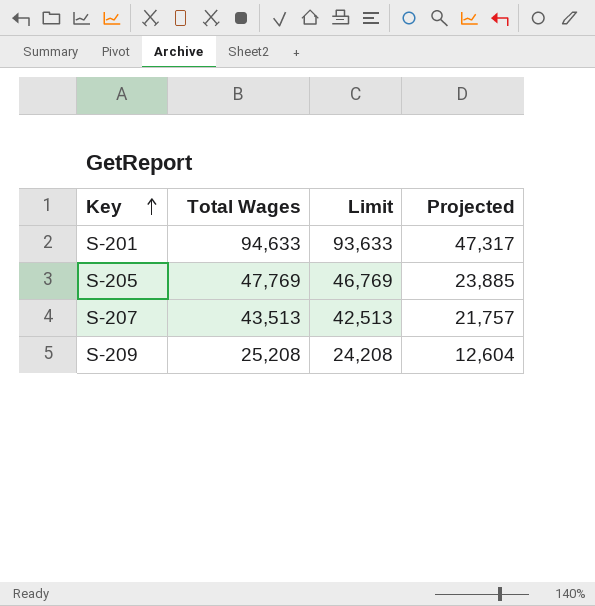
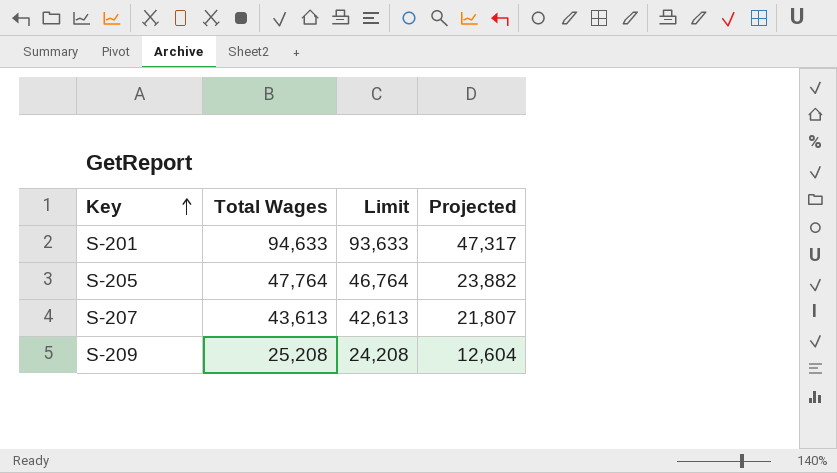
S-205 | Total Wages: 47,769 -> 47,764
S-205 | Limit: 46,769 -> 46,764
S-205 | Projected: 23,885 -> 23,882
S-207 | Total Wages: 43,513 -> 43,613
S-207 | Limit: 42,513 -> 42,613
S-207 | Projected: 21,757 -> 21,807

